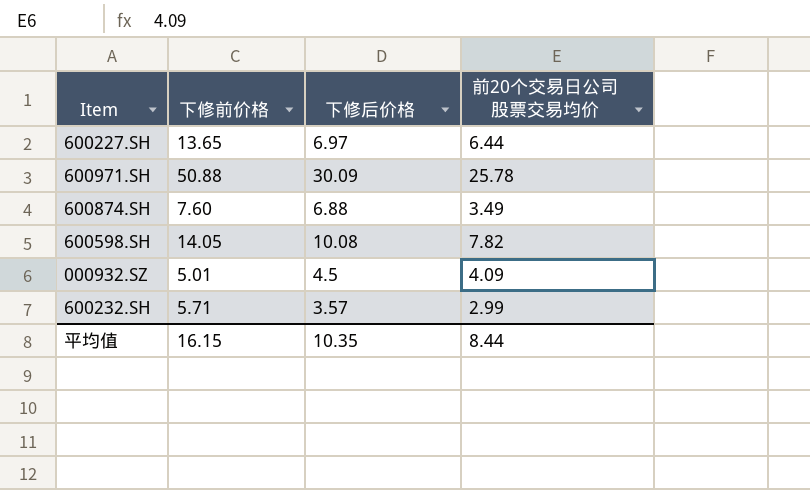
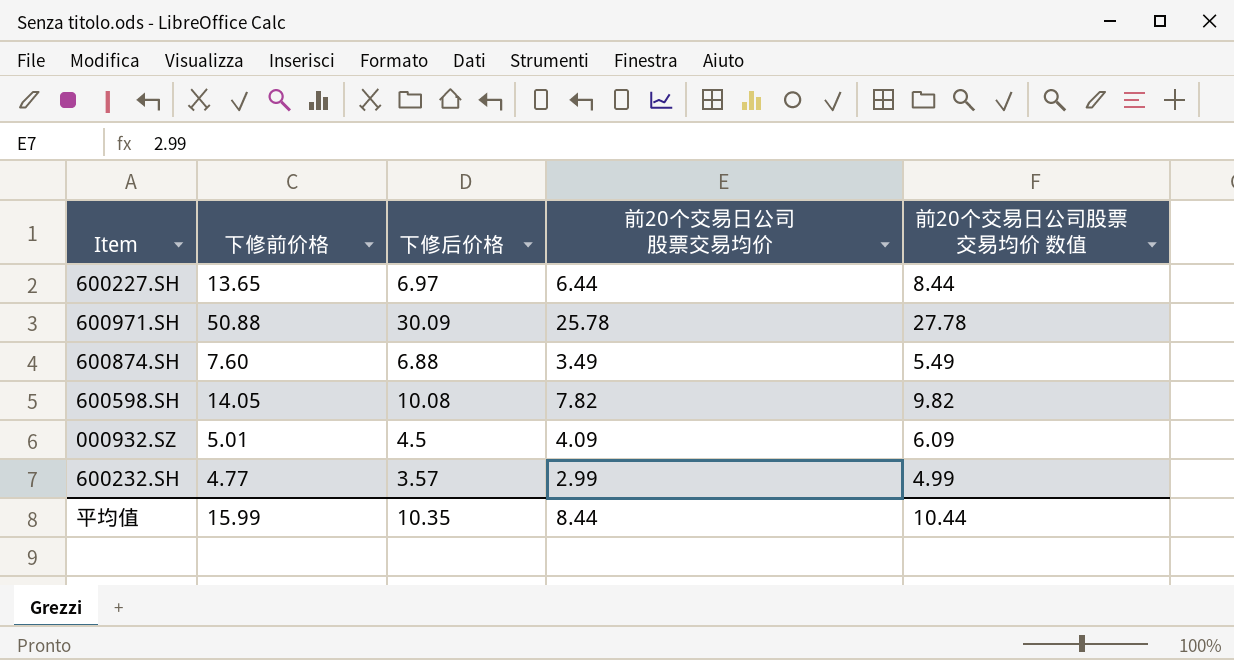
column 前20个交易日公司股票交易均价 数值 | formula: none -> [前20个交易日公司股票交易均价] + 2
600232.SH | 下修前价格: 5.71 -> 4.77
平均值 | 下修前价格: 16.15 -> 15.99

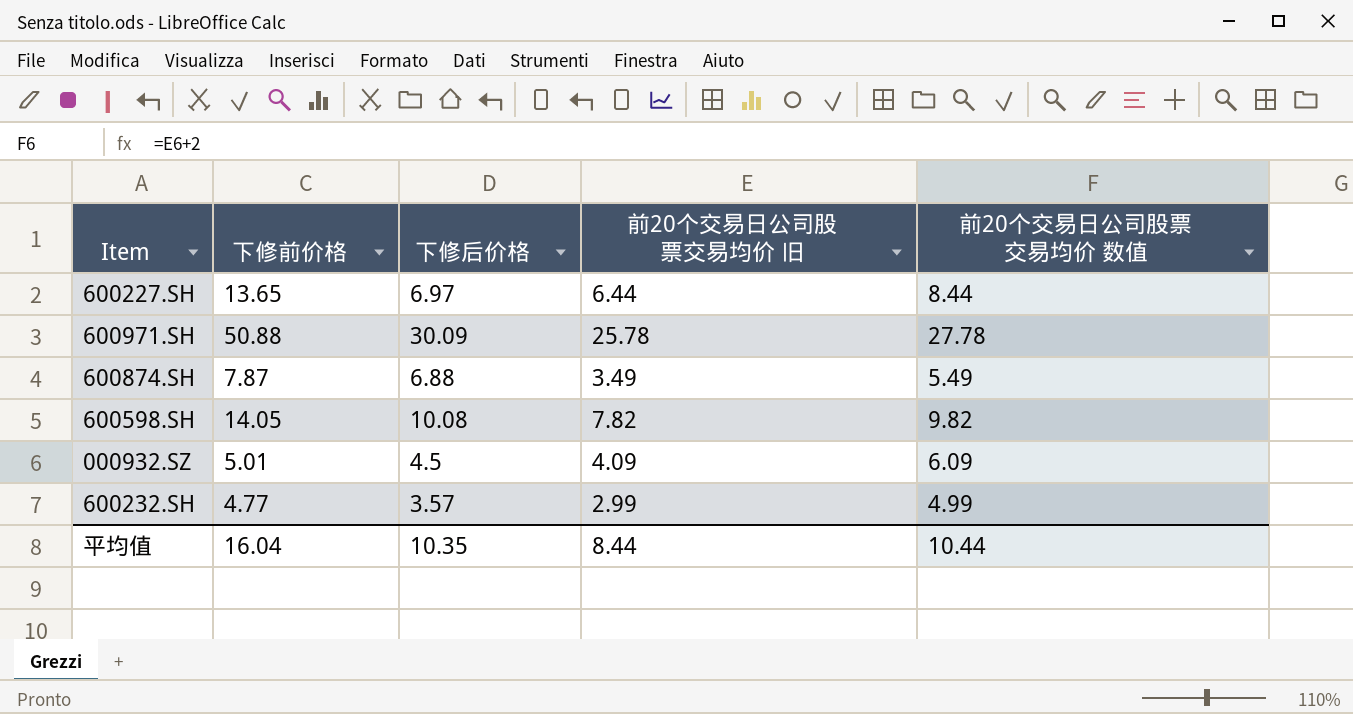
column name: 前20个交易日公司股票交易均价 -> 前20个交易日公司股票交易均价 旧
600874.SH | 下修前价格: 7.60 -> 7.87
平均值 | 下修前价格: 15.99 -> 16.04

